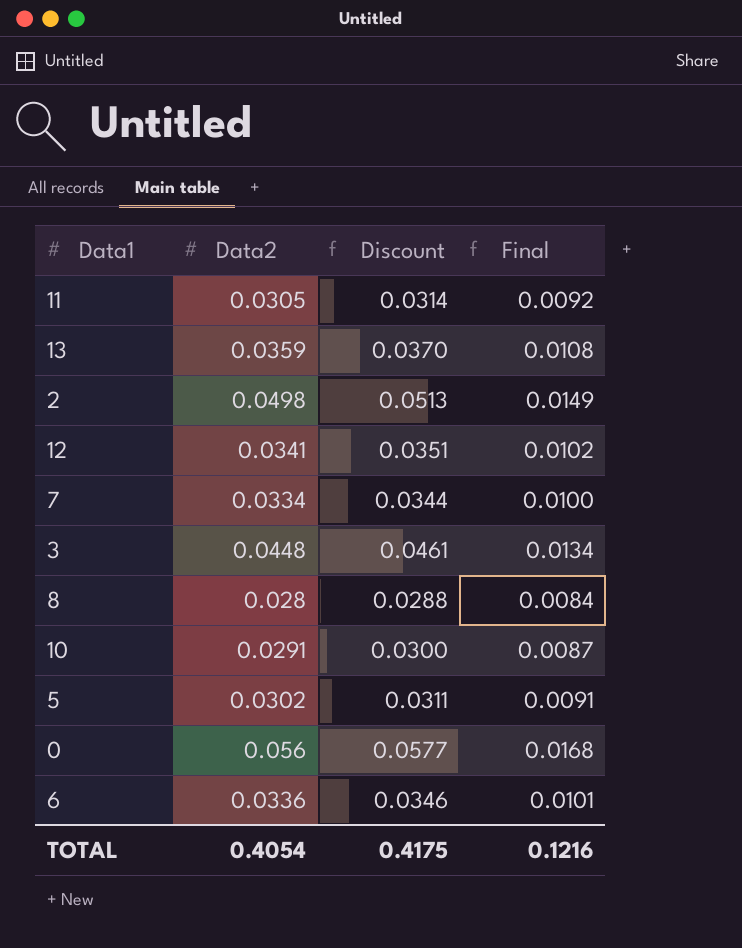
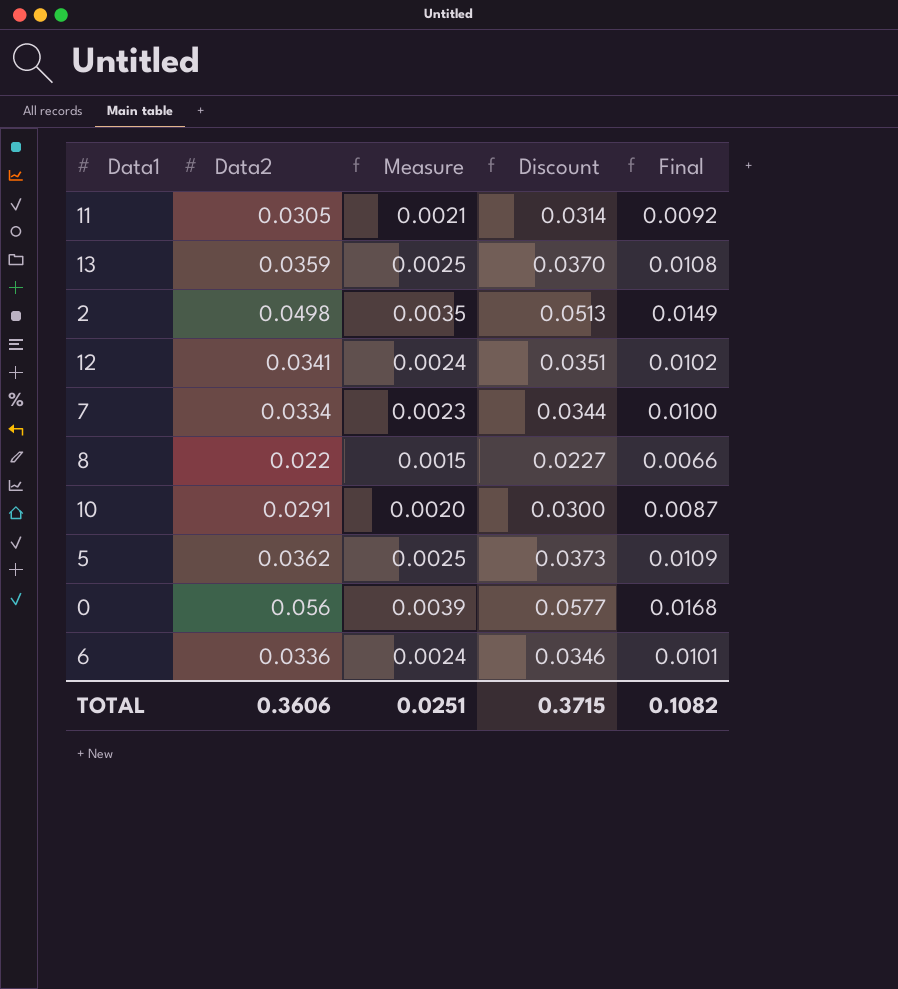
column Measure | formula: none -> [Data2] * 0.07
row 3: 0.0448 | 0.0461 | 0.0134 -> none
8 | Data2: 0.028 -> 0.022
8 | Discount: 0.0288 -> 0.0227
8 | Final: 0.0084 -> 0.0066
5 | Data2: 0.0302 -> 0.0362
5 | Discount: 0.0311 -> 0.0373
5 | Final: 0.0091 -> 0.0109
TOTAL | Data2: 0.4054 -> 0.3606
TOTAL | Discount: 0.4175 -> 0.3715
TOTAL | Final: 0.1216 -> 0.1082

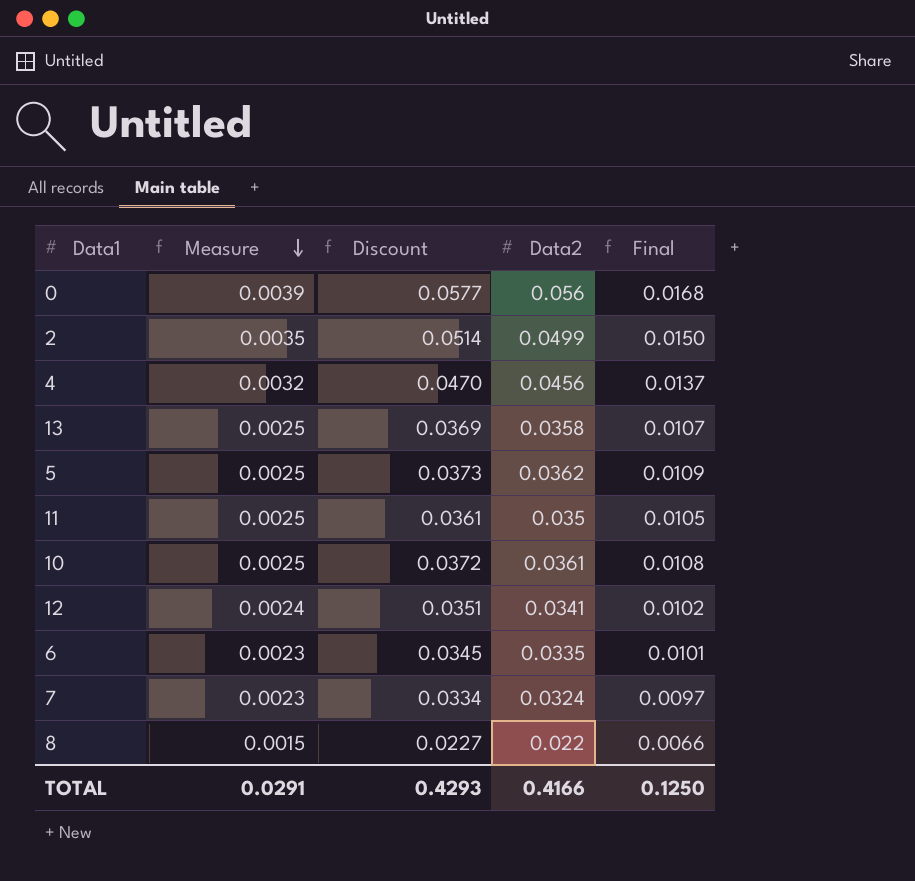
row order: none -> Measure descending
column Data2 | position: 2 -> 4
2 | Discount: 0.0513 -> 0.0514
2 | Data2: 0.0498 -> 0.0499
2 | Final: 0.0149 -> 0.0150
row 4: none -> 0.0032 | 0.0470 | 0.0456 | 0.0137
13 | Discount: 0.0370 -> 0.0369
13 | Data2: 0.0359 -> 0.0358
13 | Final: 0.0108 -> 0.0107
11 | Measure: 0.0021 -> 0.0025
11 | Discount: 0.0314 -> 0.0361
11 | Data2: 0.0305 -> 0.035
11 | Final: 0.0092 -> 0.0105
10 | Measure: 0.0020 -> 0.0025
10 | Discount: 0.0300 -> 0.0372
10 | Data2: 0.0291 -> 0.0361
10 | Final: 0.0087 -> 0.0108
6 | Measure: 0.0024 -> 0.0023
6 | Discount: 0.0346 -> 0.0345
6 | Data2: 0.0336 -> 0.0335
7 | Discount: 0.0344 -> 0.0334
7 | Data2: 0.0334 -> 0.0324
7 | Final: 0.0100 -> 0.0097
TOTAL | Measure: 0.0251 -> 0.0291
TOTAL | Discount: 0.3715 -> 0.4293
TOTAL | Data2: 0.3606 -> 0.4166
TOTAL | Final: 0.1082 -> 0.1250

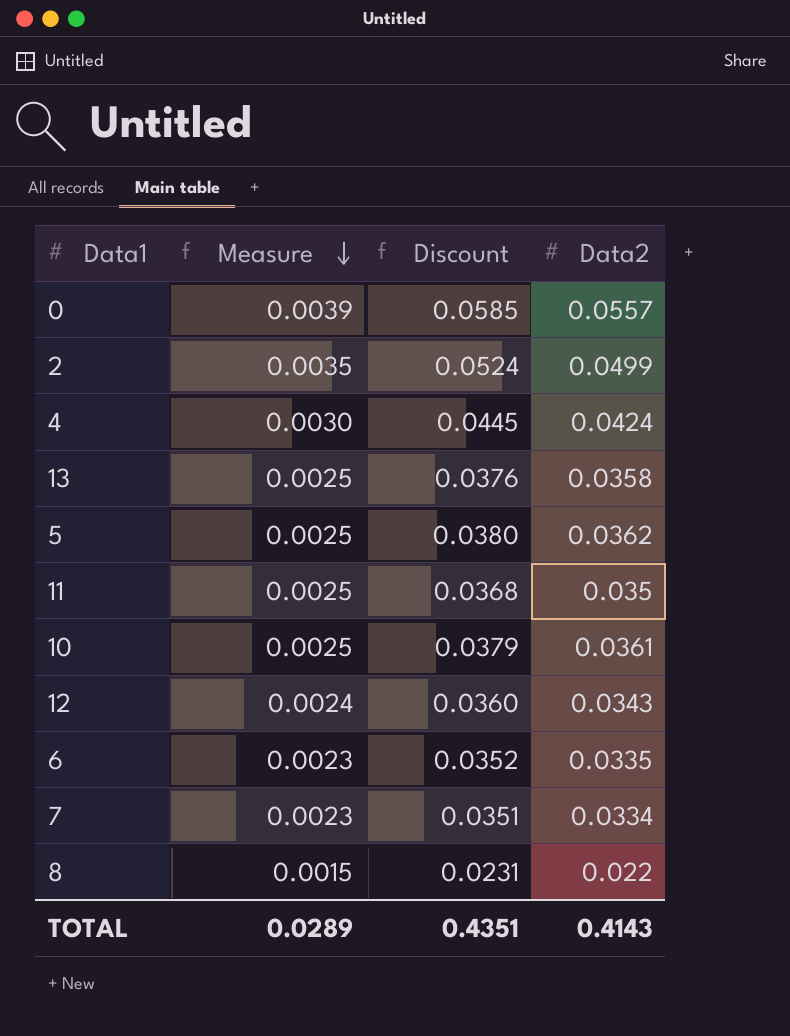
column Final | formula: [Data2] * 0.3 -> none
column Discount | formula: [Data2] * 1.03 -> [Data2] * 1.05
0 | Data2: 0.056 -> 0.0557
4 | Measure: 0.0032 -> 0.0030
4 | Data2: 0.0456 -> 0.0424
12 | Data2: 0.0341 -> 0.0343
7 | Data2: 0.0324 -> 0.0334
TOTAL | Measure: 0.0291 -> 0.0289
TOTAL | Discount: 0.4293 -> 0.4351
TOTAL | Data2: 0.4166 -> 0.4143

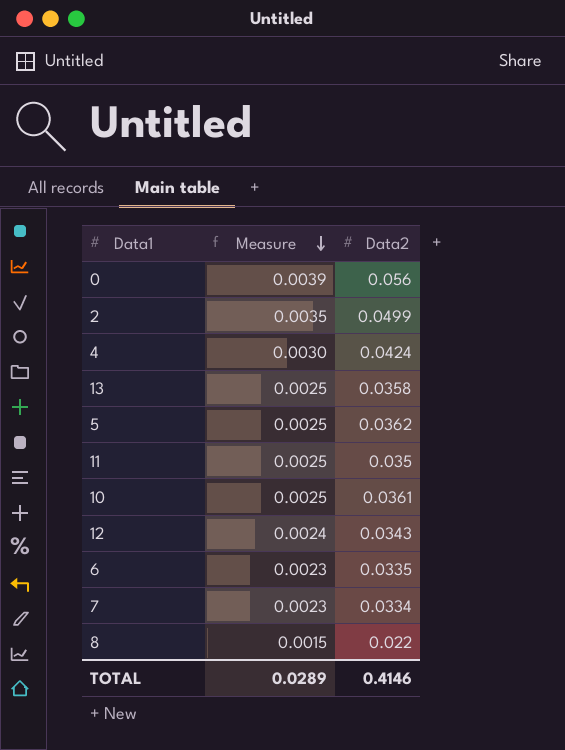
column Discount | formula: [Data2] * 1.05 -> none
0 | Data2: 0.0557 -> 0.056
TOTAL | Data2: 0.4143 -> 0.4146

